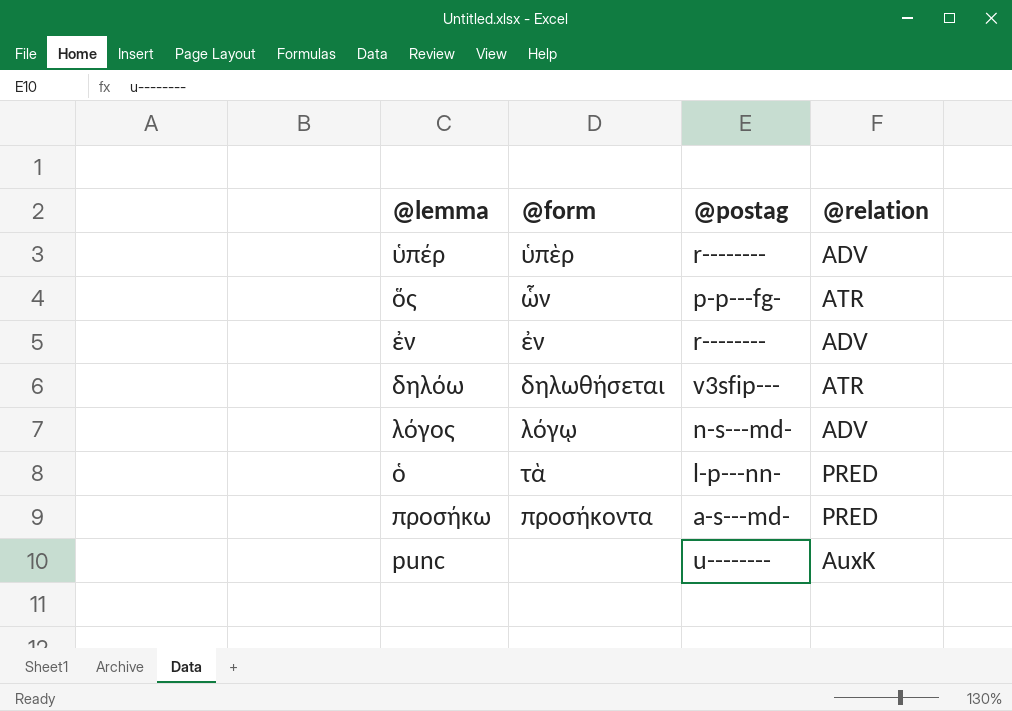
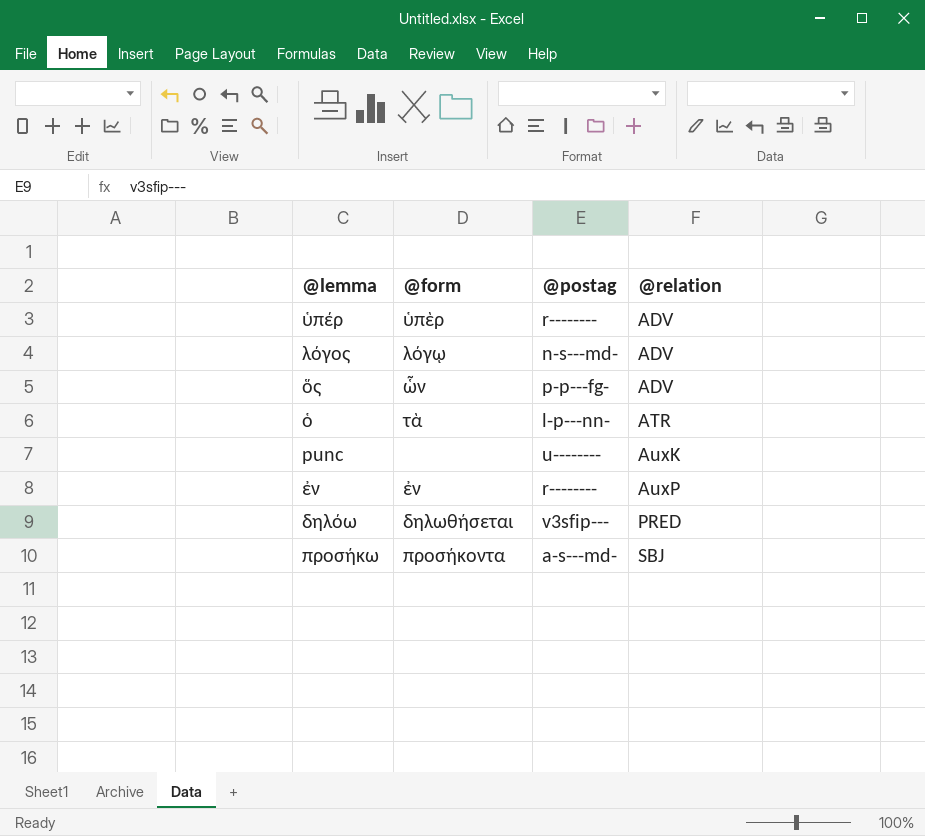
row order: none -> @relation ascending
ὅς | @relation: ATR -> ADV
ὁ | @relation: PRED -> ATR
ἐν | @relation: ADV -> AuxP
δηλόω | @relation: ATR -> PRED
προσήκω | @relation: PRED -> SBJ

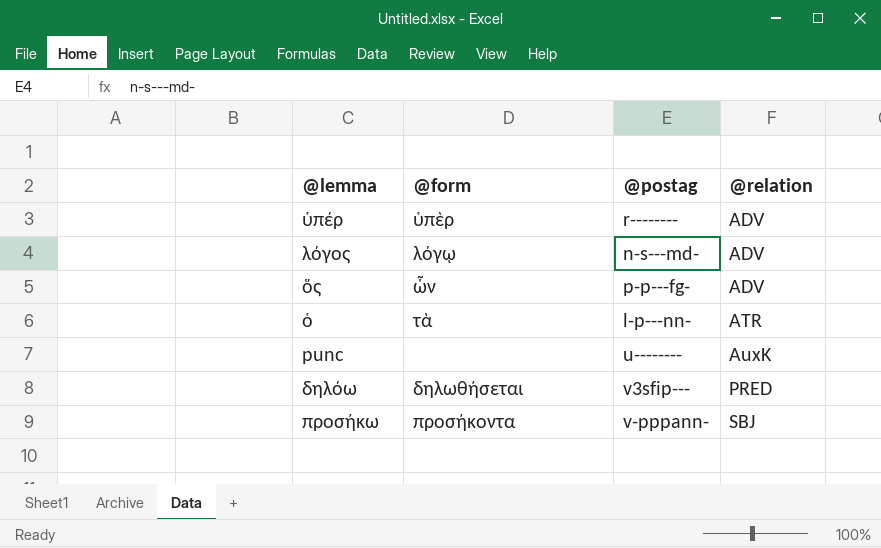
row ἐν: ἐν | r-------- | AuxP -> none
προσήκω | @postag: a-s---md- -> v-pppann-

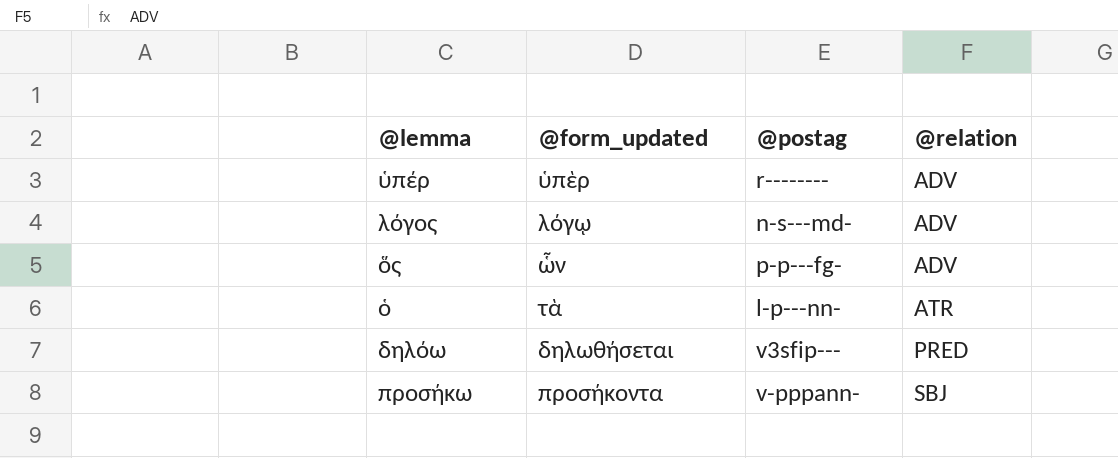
column name: @form -> @form_updated
row punc: none | u-------- | AuxK -> none

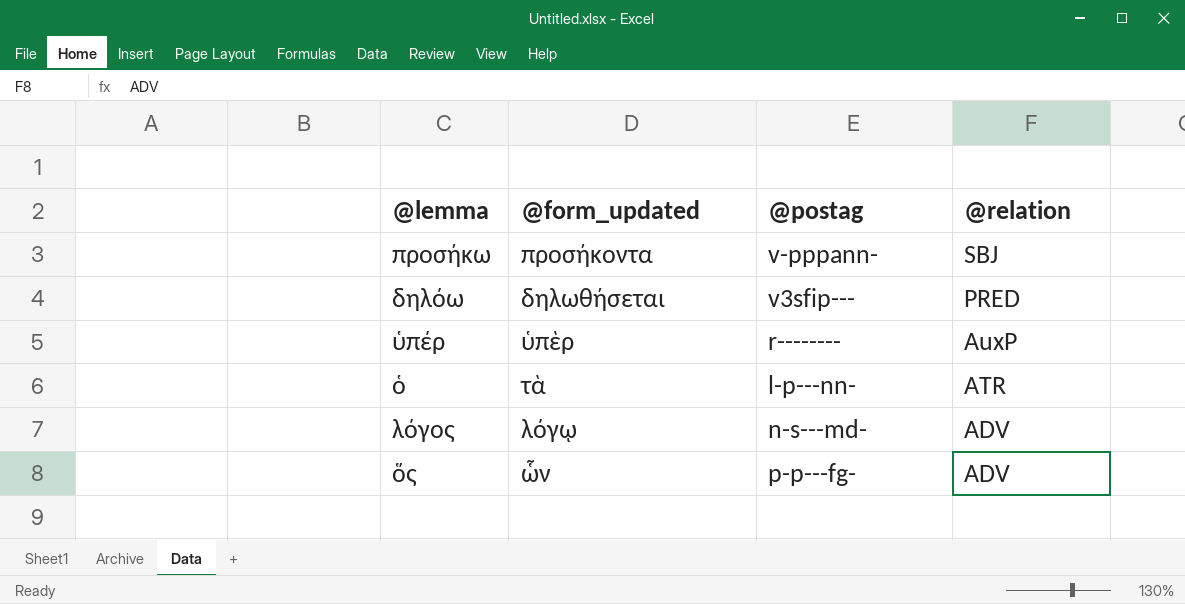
row order: @relation ascending -> @relation descending
ὑπέρ | @relation: ADV -> AuxP

